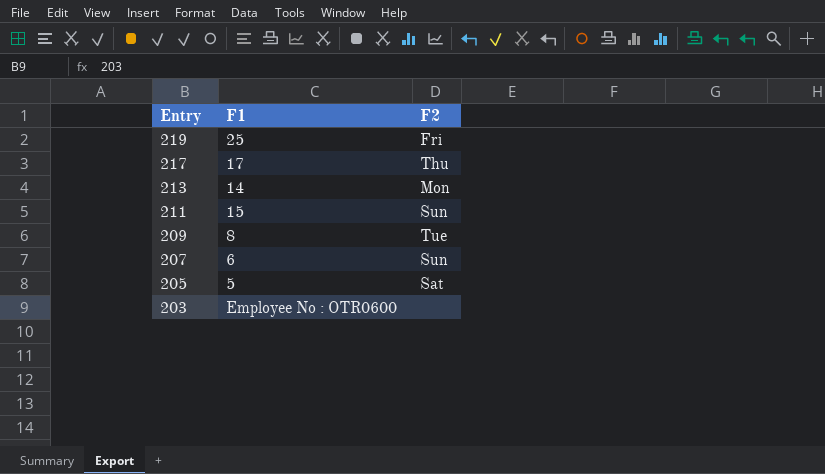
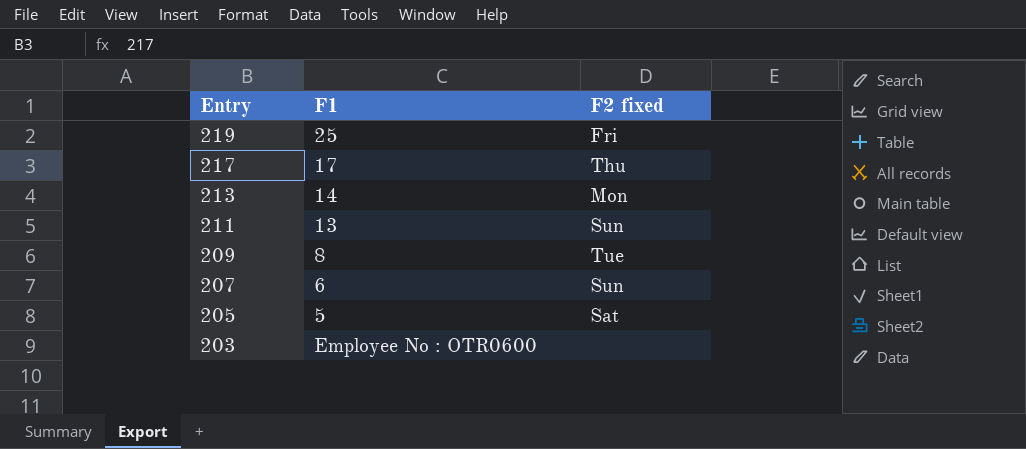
column name: F2 -> F2 fixed
211 | F1: 15 -> 13

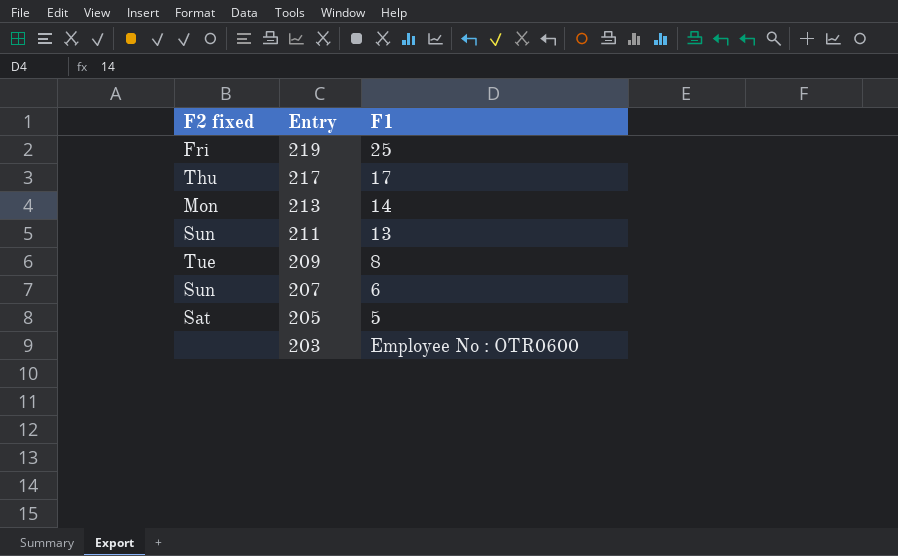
column F2 fixed | position: 3 -> 1

